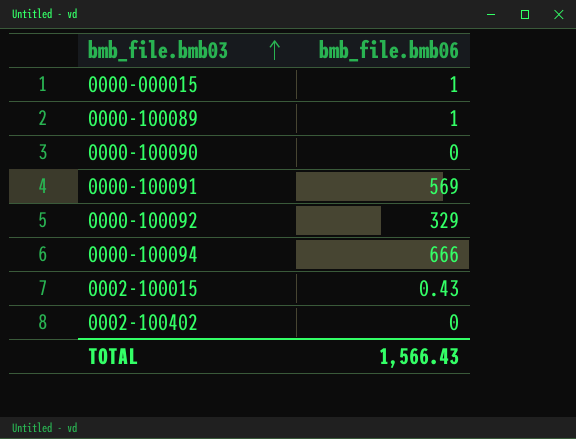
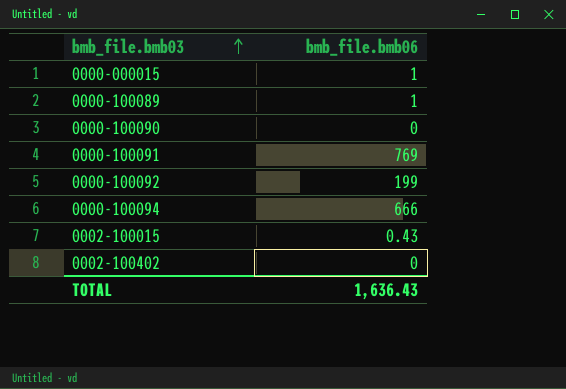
0000-100091 | bmb_file.bmb06: 569 -> 769
0000-100092 | bmb_file.bmb06: 329 -> 199
TOTAL | bmb_file.bmb06: 1,566.43 -> 1,636.43

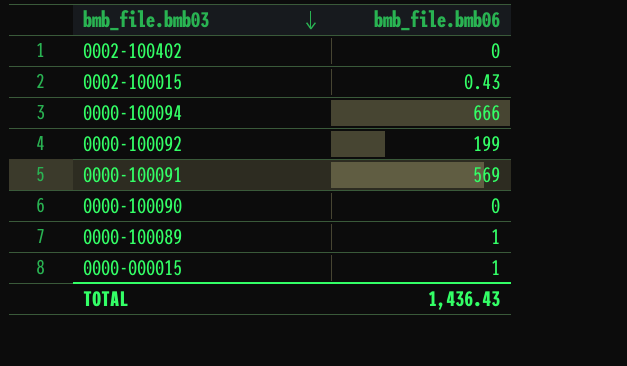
row order: bmb_file.bmb03 ascending -> bmb_file.bmb03 descending
0000-100091 | bmb_file.bmb06: 769 -> 569
TOTAL | bmb_file.bmb06: 1,636.43 -> 1,436.43

